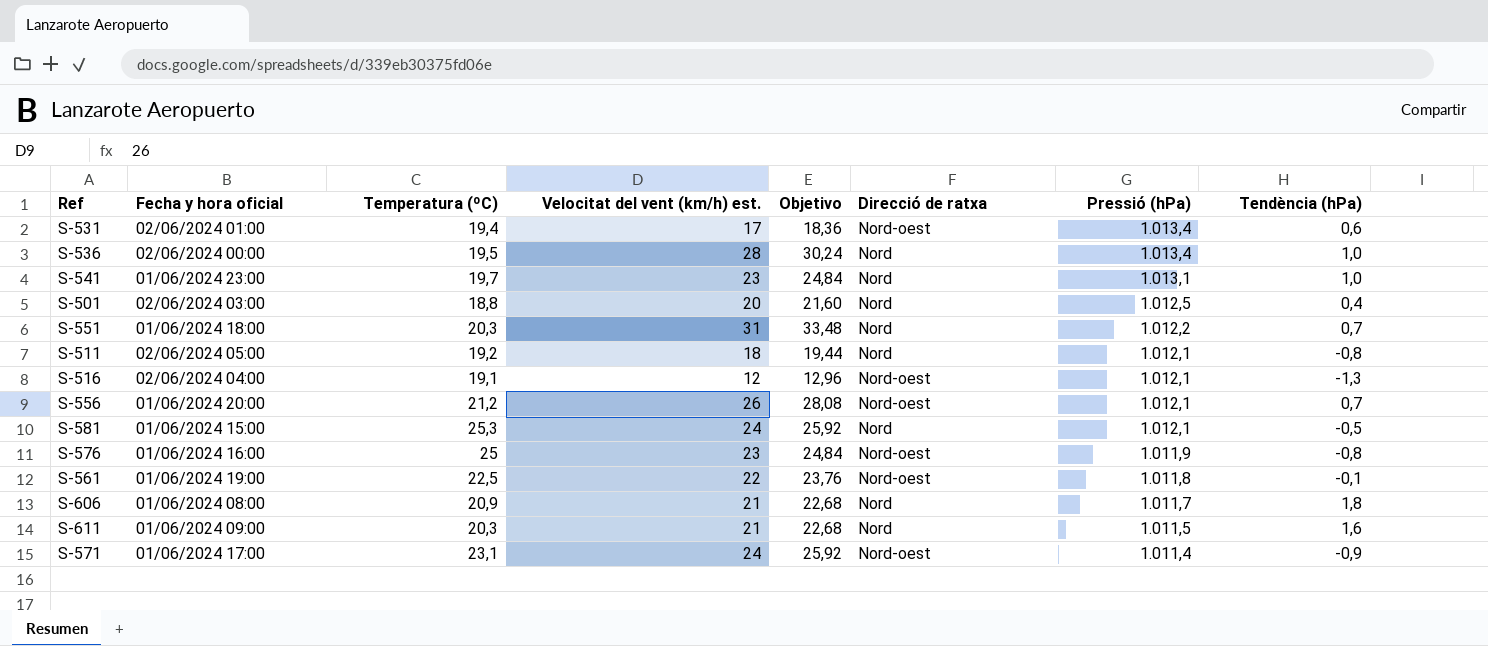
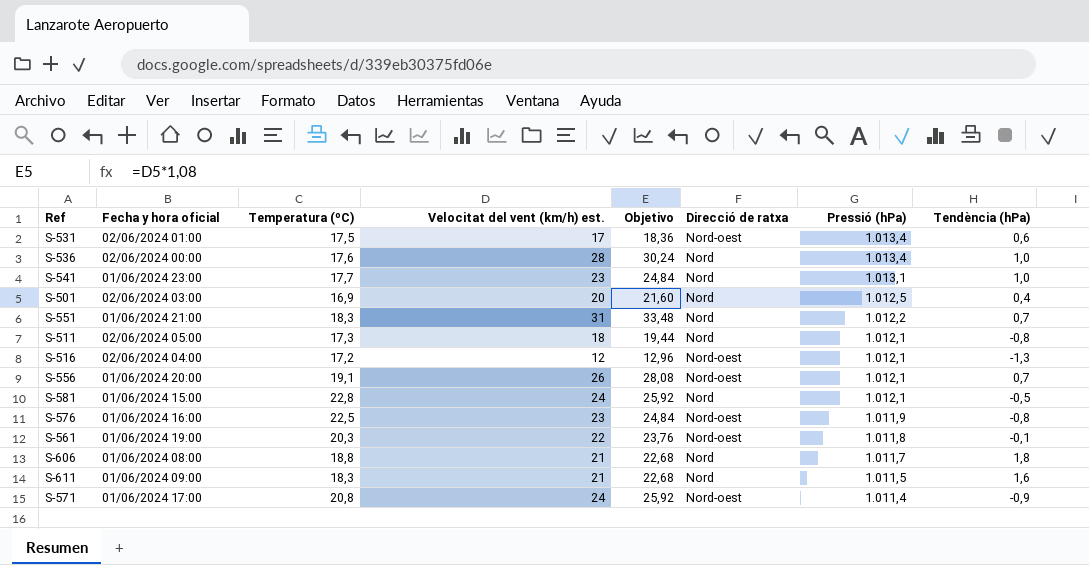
S-531 | Temperatura (ºC): 19,4 -> 17,5
S-536 | Temperatura (ºC): 19,5 -> 17,6
S-541 | Temperatura (ºC): 19,7 -> 17,7
S-501 | Temperatura (ºC): 18,8 -> 16,9
S-551 | Fecha y hora oficial: 01/06/2024 18:00 -> 01/06/2024 21:00
S-551 | Temperatura (ºC): 20,3 -> 18,3
S-511 | Temperatura (ºC): 19,2 -> 17,3
S-516 | Temperatura (ºC): 19,1 -> 17,2
S-556 | Temperatura (ºC): 21,2 -> 19,1
S-581 | Temperatura (ºC): 25,3 -> 22,8
S-576 | Temperatura (ºC): 25 -> 22,5
S-561 | Temperatura (ºC): 22,5 -> 20,3
S-606 | Temperatura (ºC): 20,9 -> 18,8
S-611 | Temperatura (ºC): 20,3 -> 18,3
S-571 | Temperatura (ºC): 23,1 -> 20,8

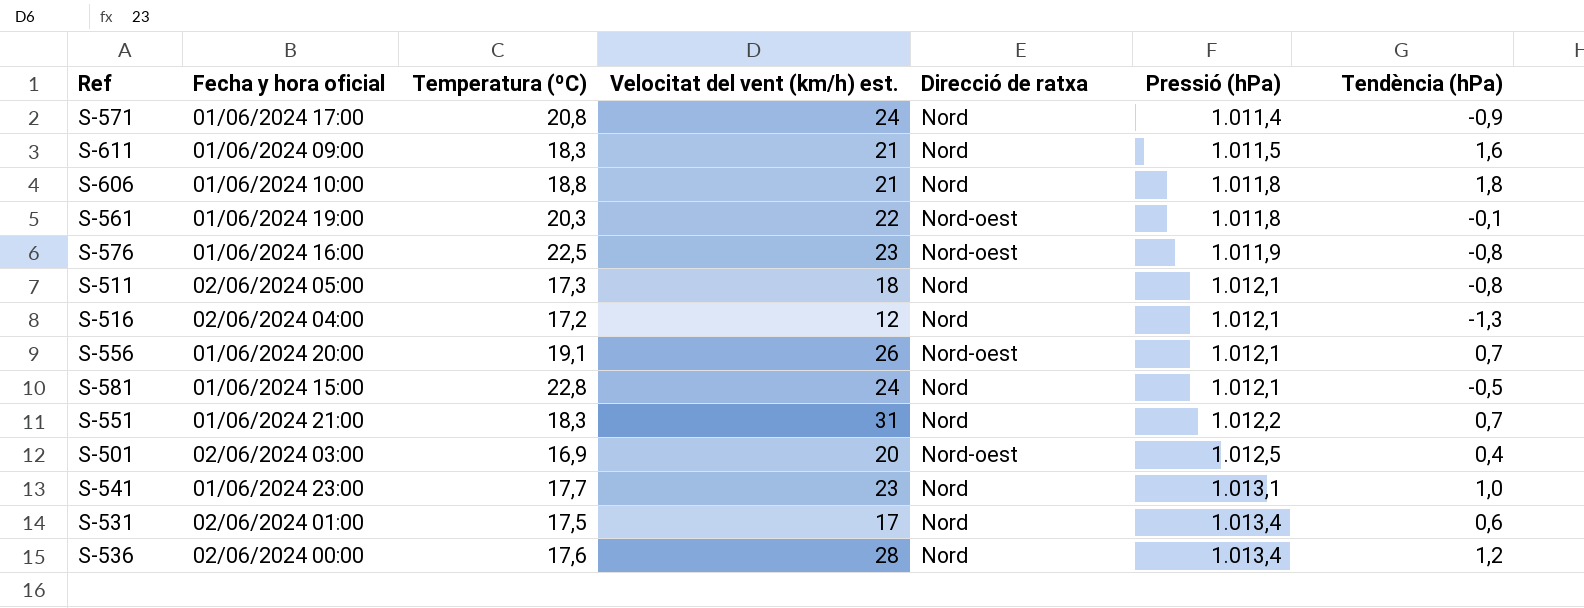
row order: Pressió (hPa) descending -> Pressió (hPa) ascending
column Objetivo | formula: [Velocitat del vent (km/h) est.] * 1,08 -> none
S-571 | Direcció de ratxa: Nord-oest -> Nord
S-606 | Fecha y hora oficial: 01/06/2024 08:00 -> 01/06/2024 10:00
S-606 | Pressió (hPa): 1.011,7 -> 1.011,8
S-516 | Direcció de ratxa: Nord-oest -> Nord
S-501 | Direcció de ratxa: Nord -> Nord-oest
S-531 | Direcció de ratxa: Nord-oest -> Nord
S-536 | Tendència (hPa): 1,0 -> 1,2

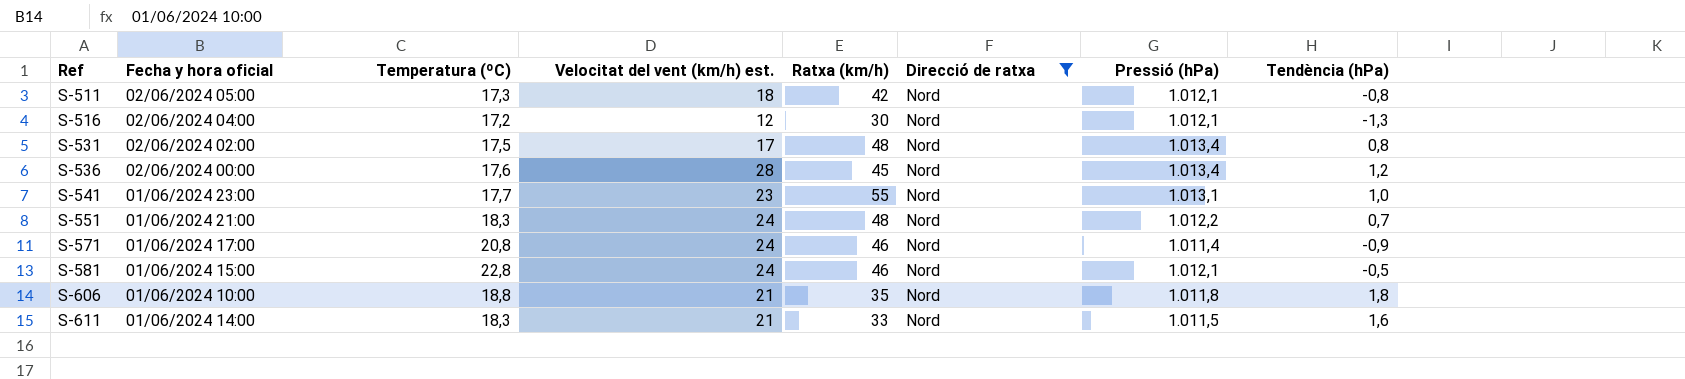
filter: none -> Direcció de ratxa = Nord
row order: Pressió (hPa) ascending -> Ref ascending
column Ratxa (km/h) | position: none -> 5
S-531 | Fecha y hora oficial: 02/06/2024 01:00 -> 02/06/2024 02:00
S-531 | Tendència (hPa): 0,6 -> 0,8
S-551 | Velocitat del vent (km/h) est.: 31 -> 24
S-611 | Fecha y hora oficial: 01/06/2024 09:00 -> 01/06/2024 14:00

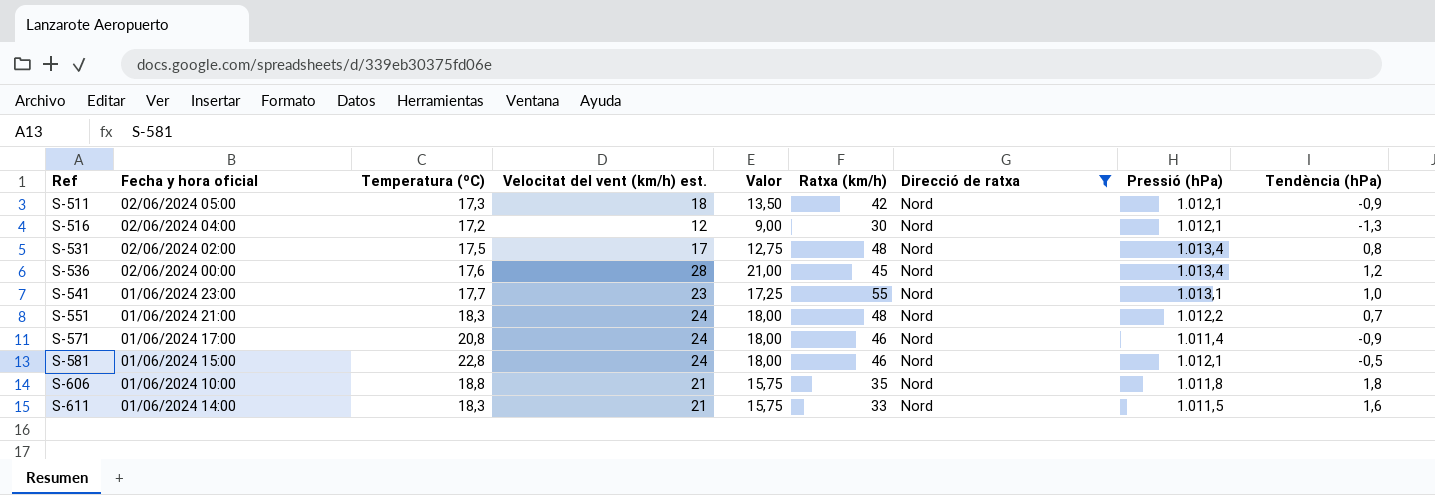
column Valor | formula: none -> [Velocitat del vent (km/h) est.] * 0,75
S-511 | Tendència (hPa): -0,8 -> -0,9

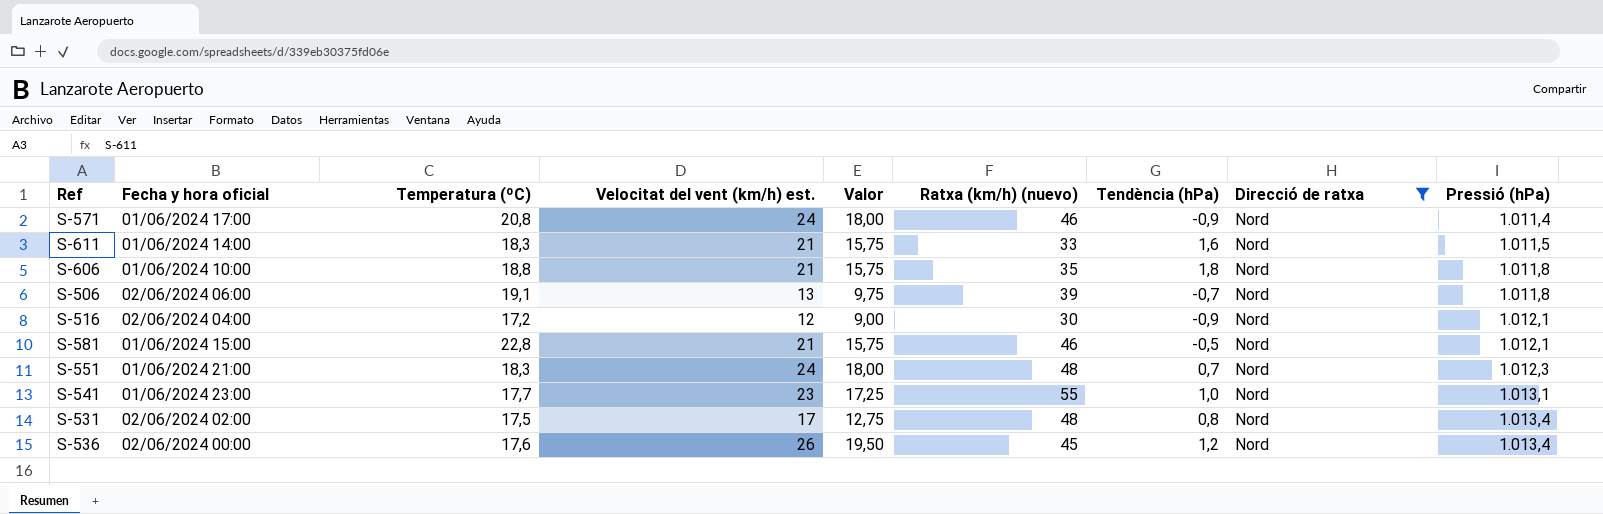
row order: Ref ascending -> Pressió (hPa) ascending
column name: Ratxa (km/h) -> Ratxa (km/h) (nuevo)
column Tendència (hPa) | position: 9 -> 7
row S-511: 02/06/2024 05:00 | 17,3 | 18 | 13,50 | 42 | Nord | 1.012,1 | -0,9 -> none
row S-506: none -> 02/06/2024 06:00 | 19,1 | 13 | 9,75 | 39 | -0,7 | Nord | 1.011,8
S-516 | Tendència (hPa): -1,3 -> -0,9
S-581 | Velocitat del vent (km/h) est.: 24 -> 21
S-581 | Valor: 18,00 -> 15,75
S-551 | Pressió (hPa): 1.012,2 -> 1.012,3
S-536 | Velocitat del vent (km/h) est.: 28 -> 26
S-536 | Valor: 21,00 -> 19,50

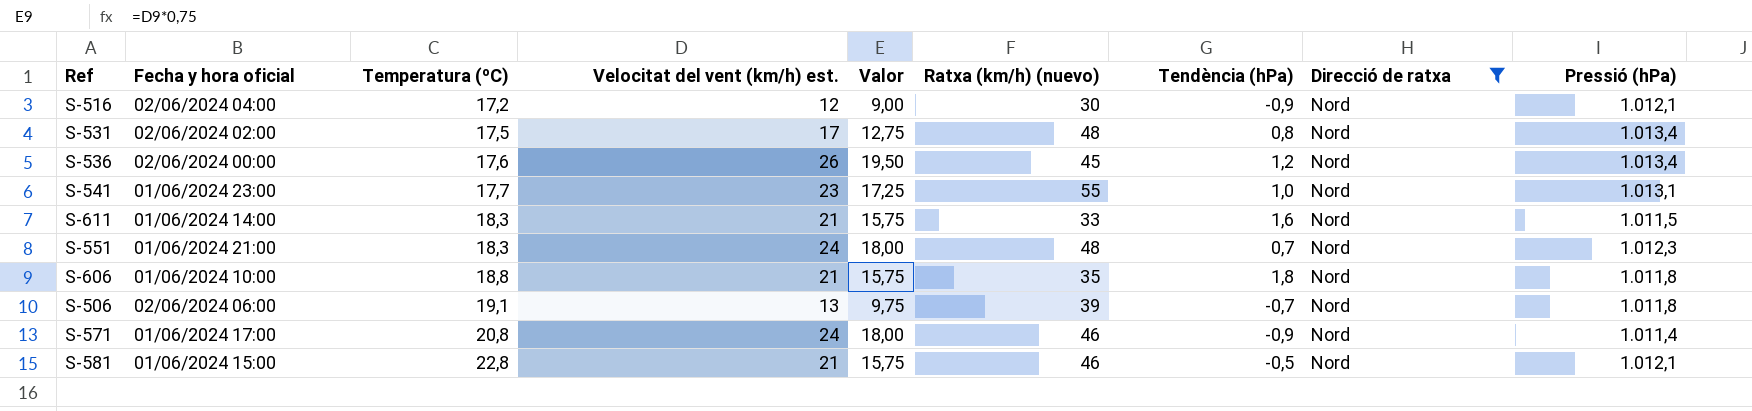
row order: Pressió (hPa) ascending -> Temperatura (ºC) ascending

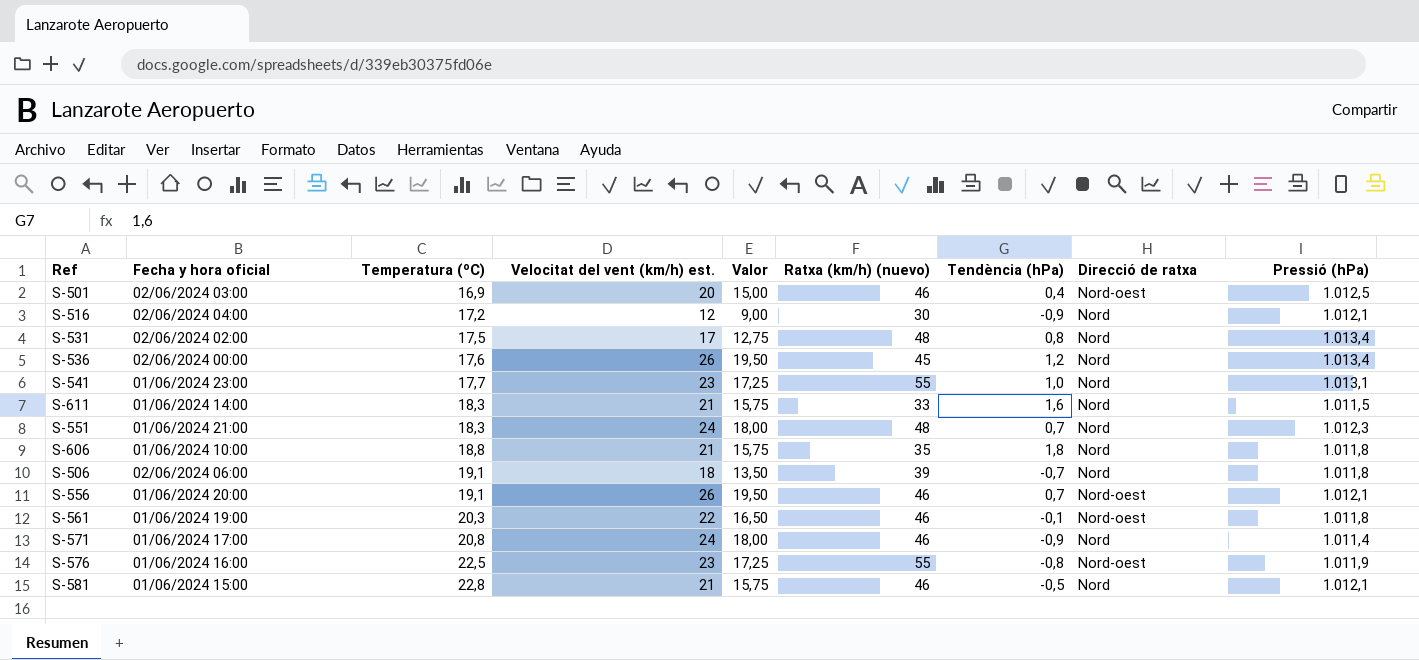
filter: Direcció de ratxa = Nord -> none
S-506 | Velocitat del vent (km/h) est.: 13 -> 18
S-506 | Valor: 9,75 -> 13,50

